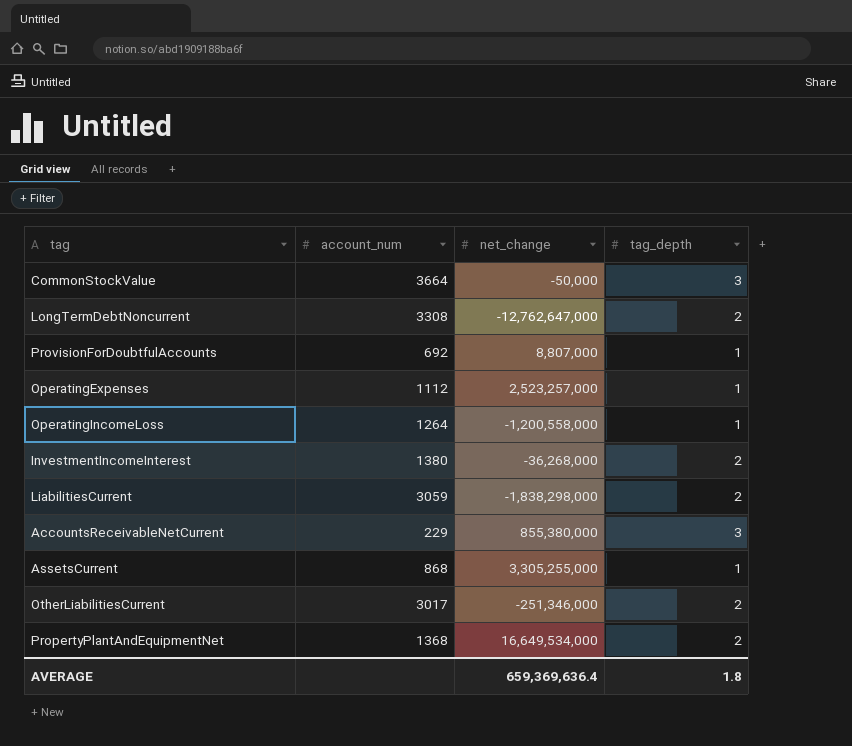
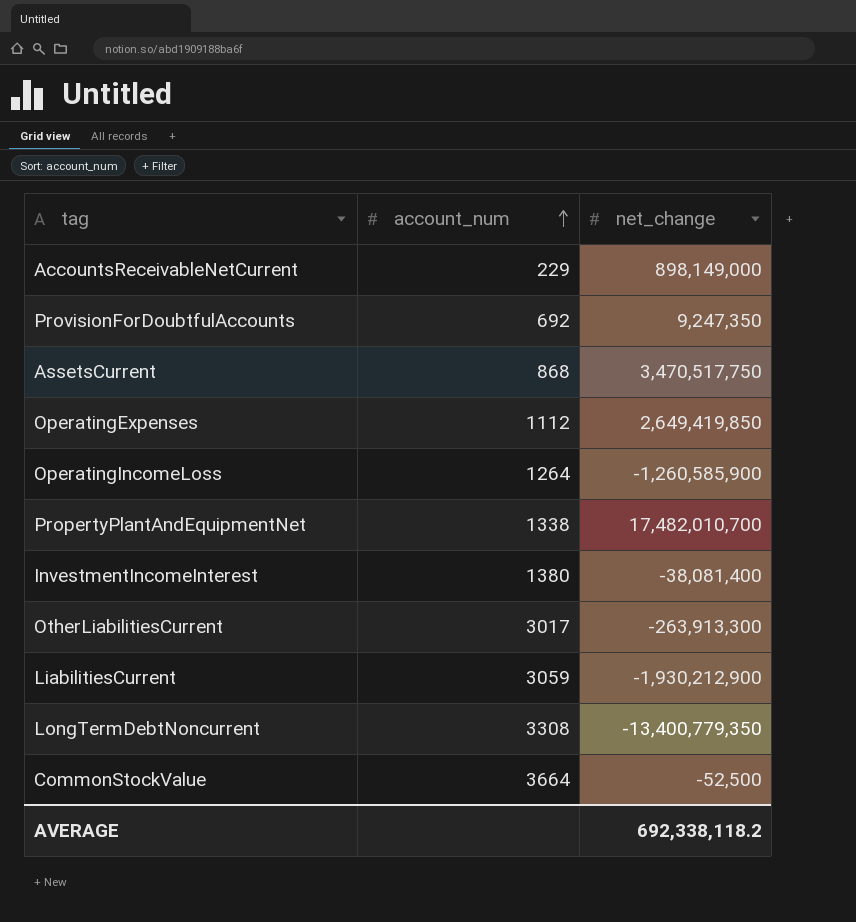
row order: none -> account_num ascending
column tag_depth | position: 4 -> none
AccountsReceivableNetCurrent | net_change: 855,380,000 -> 898,149,000
ProvisionForDoubtfulAccounts | net_change: 8,807,000 -> 9,247,350
AssetsCurrent | net_change: 3,305,255,000 -> 3,470,517,750
OperatingExpenses | net_change: 2,523,257,000 -> 2,649,419,850
OperatingIncomeLoss | net_change: -1,200,558,000 -> -1,260,585,900
PropertyPlantAndEquipmentNet | account_num: 1368 -> 1338
PropertyPlantAndEquipmentNet | net_change: 16,649,534,000 -> 17,482,010,700
InvestmentIncomeInterest | net_change: -36,268,000 -> -38,081,400
OtherLiabilitiesCurrent | net_change: -251,346,000 -> -263,913,300
LiabilitiesCurrent | net_change: -1,838,298,000 -> -1,930,212,900
LongTermDebtNoncurrent | net_change: -12,762,647,000 -> -13,400,779,350
CommonStockValue | net_change: -50,000 -> -52,500
AVERAGE | net_change: 659,369,636.4 -> 692,338,118.2

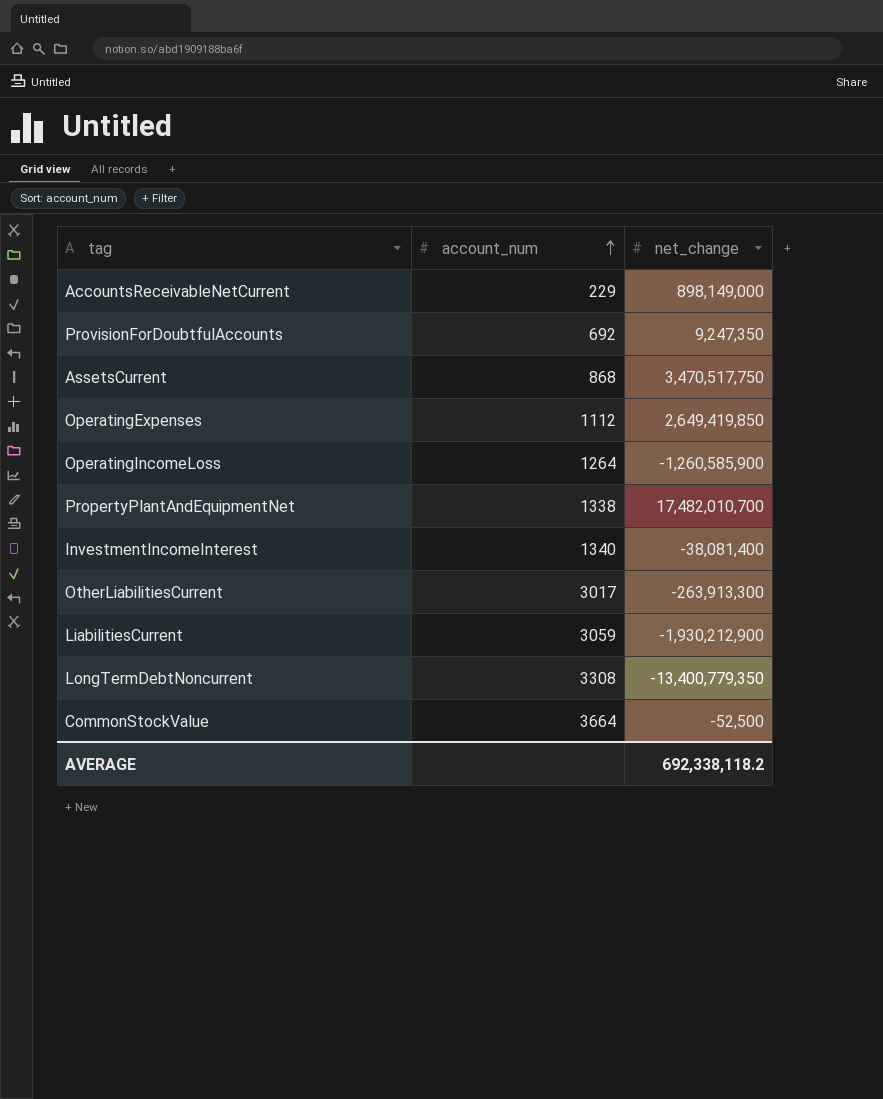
InvestmentIncomeInterest | account_num: 1380 -> 1340

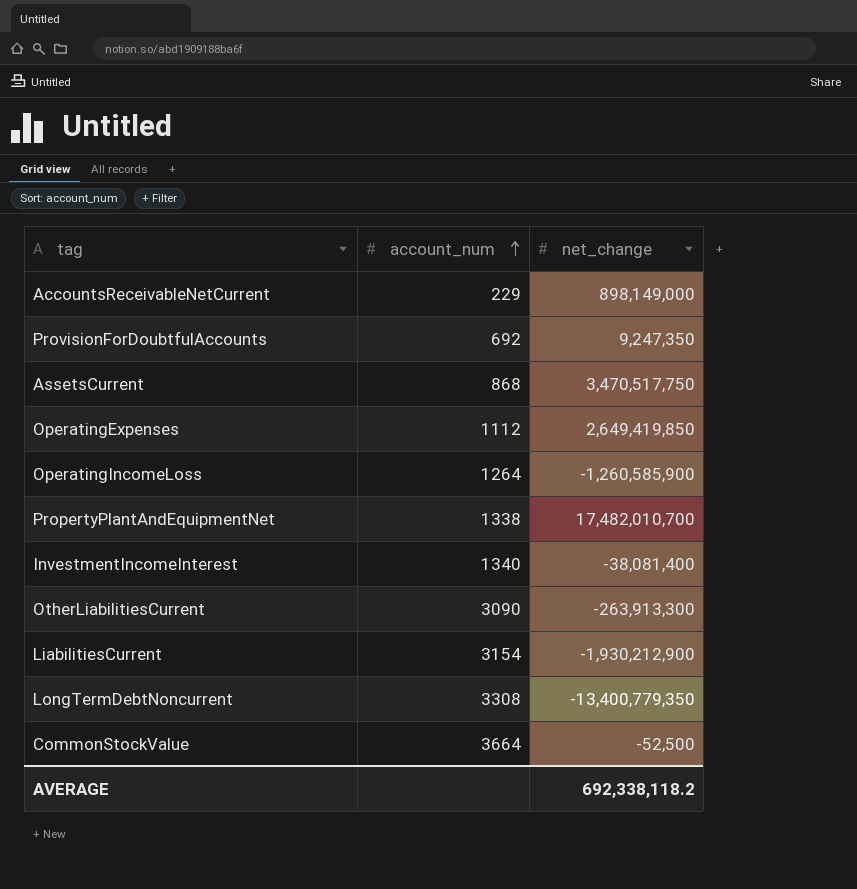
OtherLiabilitiesCurrent | account_num: 3017 -> 3090
LiabilitiesCurrent | account_num: 3059 -> 3154

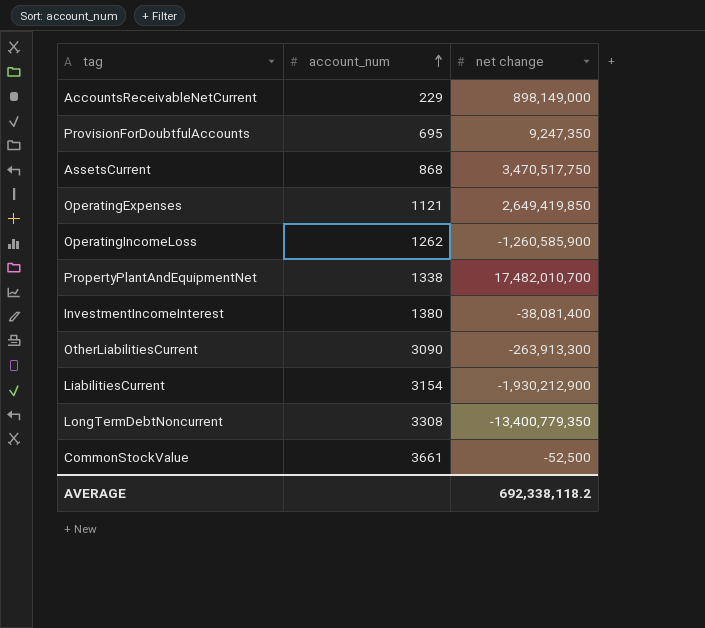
column name: net_change -> net change
ProvisionForDoubtfulAccounts | account_num: 692 -> 695
OperatingExpenses | account_num: 1112 -> 1121
OperatingIncomeLoss | account_num: 1264 -> 1262
InvestmentIncomeInterest | account_num: 1340 -> 1380
CommonStockValue | account_num: 3664 -> 3661

